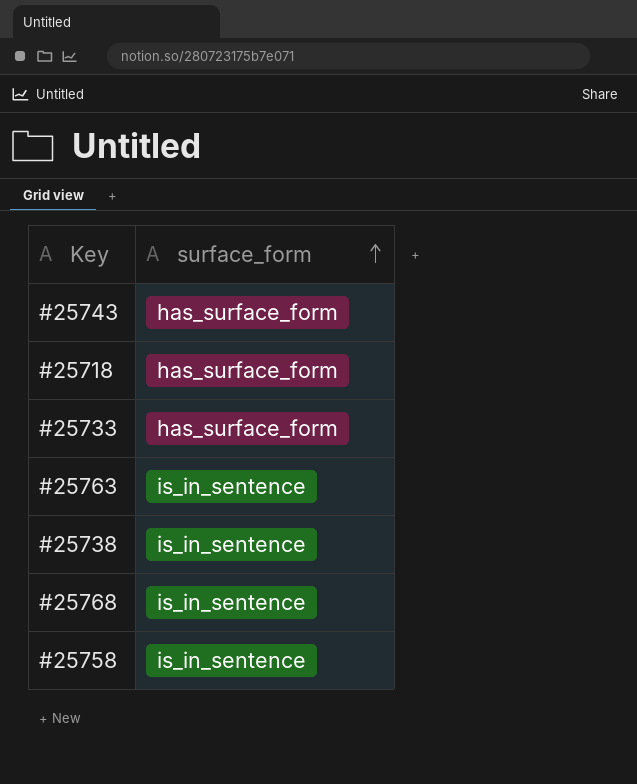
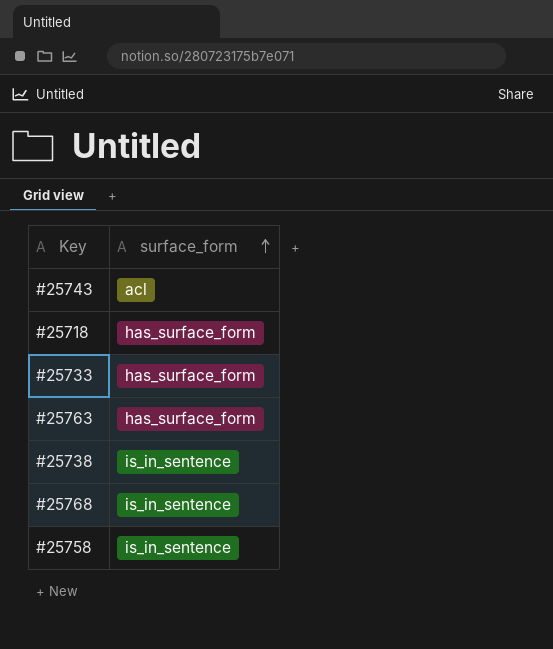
#25743 | surface_form: has_surface_form -> acl
#25763 | surface_form: is_in_sentence -> has_surface_form

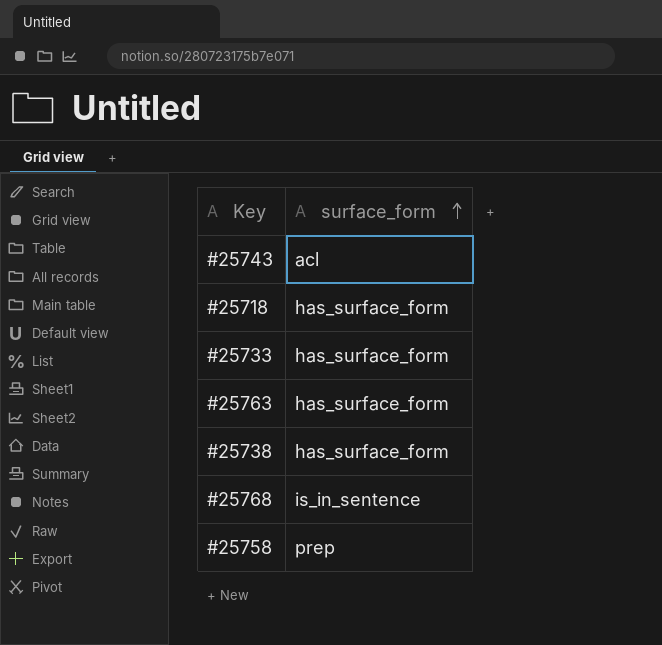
#25738 | surface_form: is_in_sentence -> has_surface_form
#25758 | surface_form: is_in_sentence -> prep

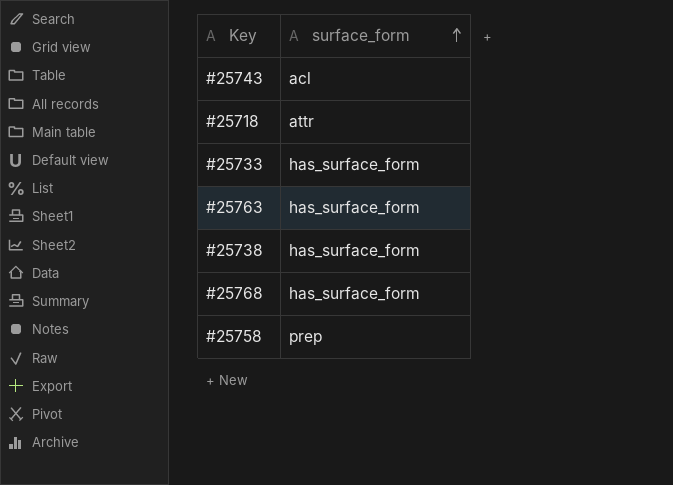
#25718 | surface_form: has_surface_form -> attr
#25768 | surface_form: is_in_sentence -> has_surface_form

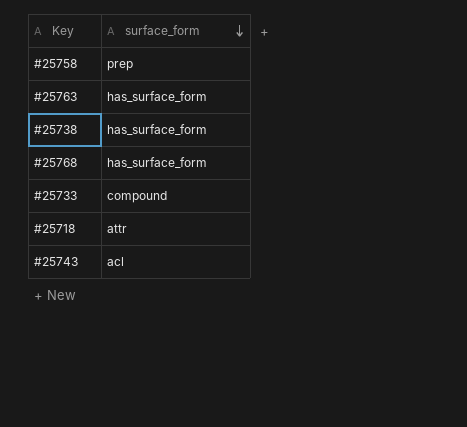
row order: surface_form ascending -> surface_form descending
#25733 | surface_form: has_surface_form -> compound

